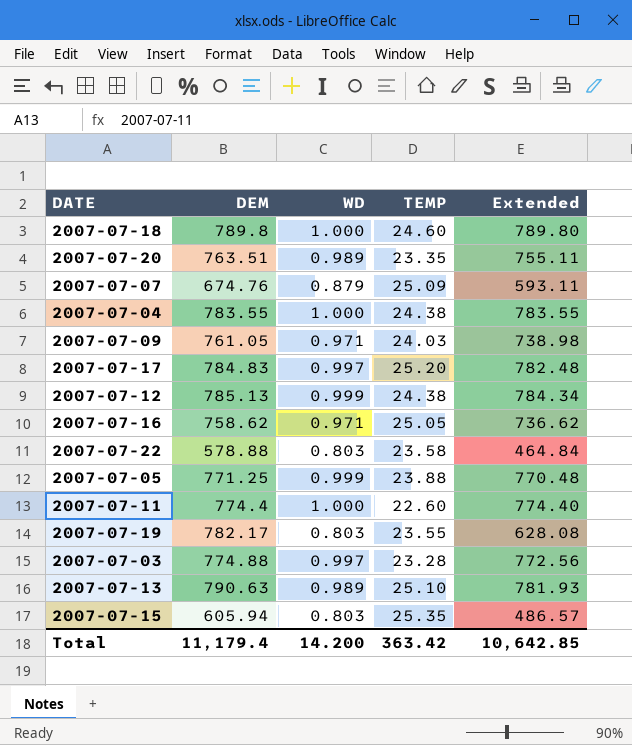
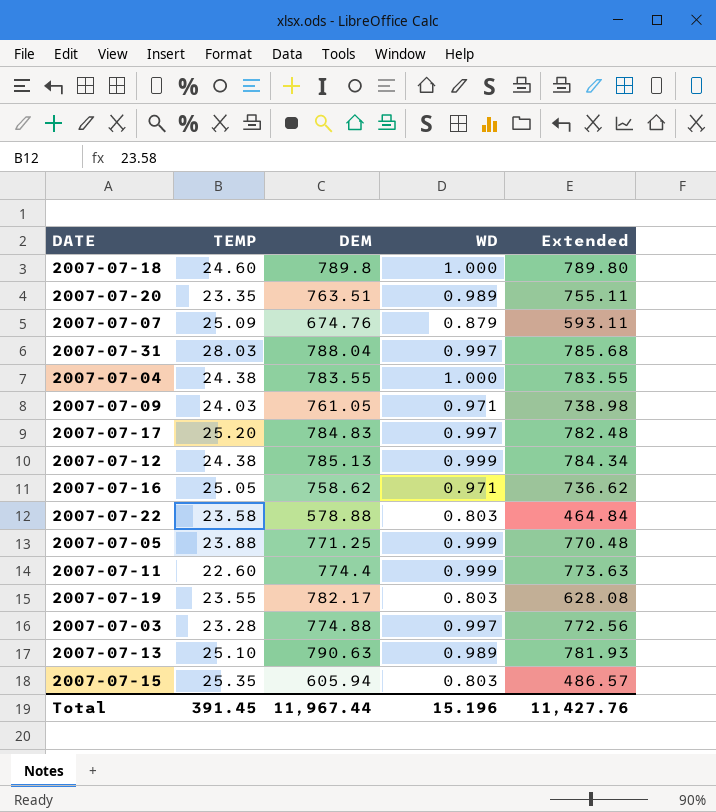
column TEMP | position: 4 -> 2
row 2007-07-31: none -> 28.03 | 788.04 | 0.997 | 785.68
2007-07-11 | WD: 1.000 -> 0.999
2007-07-11 | Extended: 774.40 -> 773.63
Total | TEMP: 363.42 -> 391.45
Total | DEM: 11,179.4 -> 11,967.44
Total | WD: 14.200 -> 15.196
Total | Extended: 10,642.85 -> 11,427.76

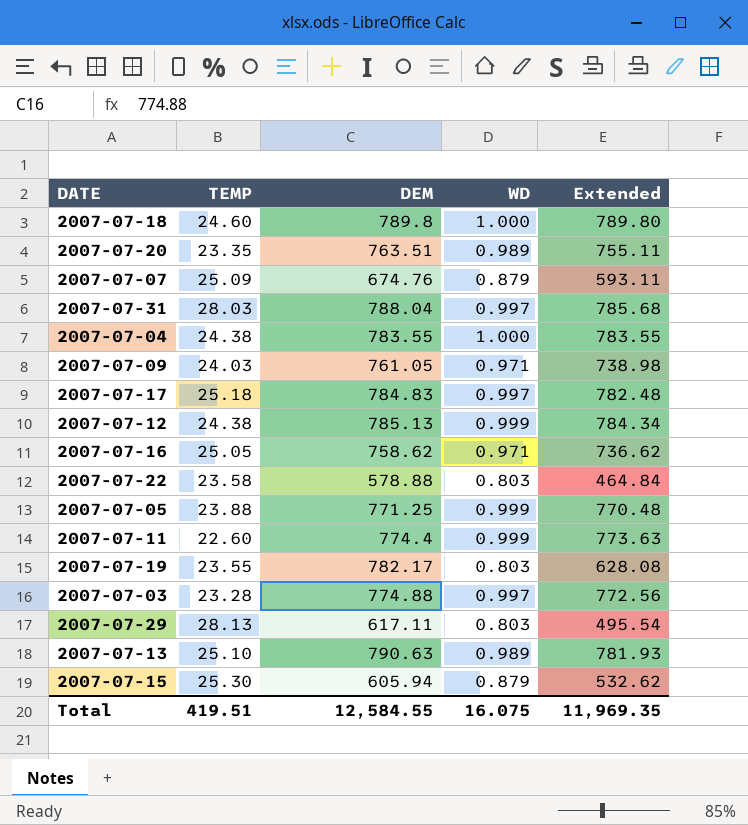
2007-07-17 | TEMP: 25.20 -> 25.18
row 2007-07-29: none -> 28.13 | 617.11 | 0.803 | 495.54
2007-07-15 | TEMP: 25.35 -> 25.30
2007-07-15 | WD: 0.803 -> 0.879
2007-07-15 | Extended: 486.57 -> 532.62
Total | TEMP: 391.45 -> 419.51
Total | DEM: 11,967.44 -> 12,584.55
Total | WD: 15.196 -> 16.075
Total | Extended: 11,427.76 -> 11,969.35

